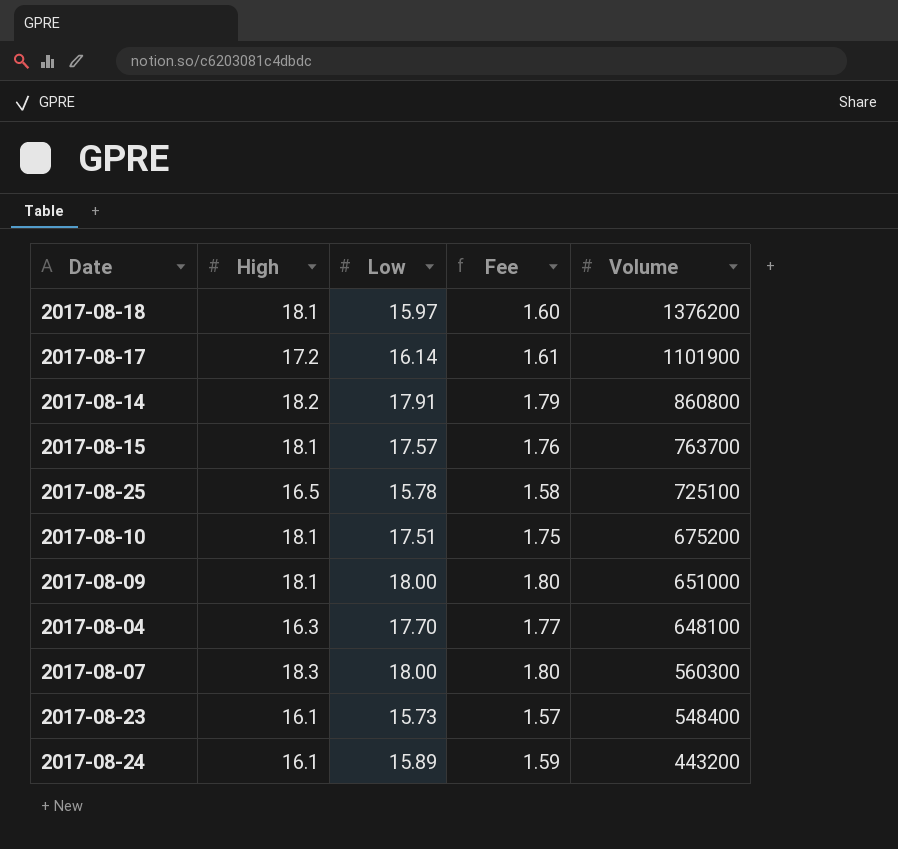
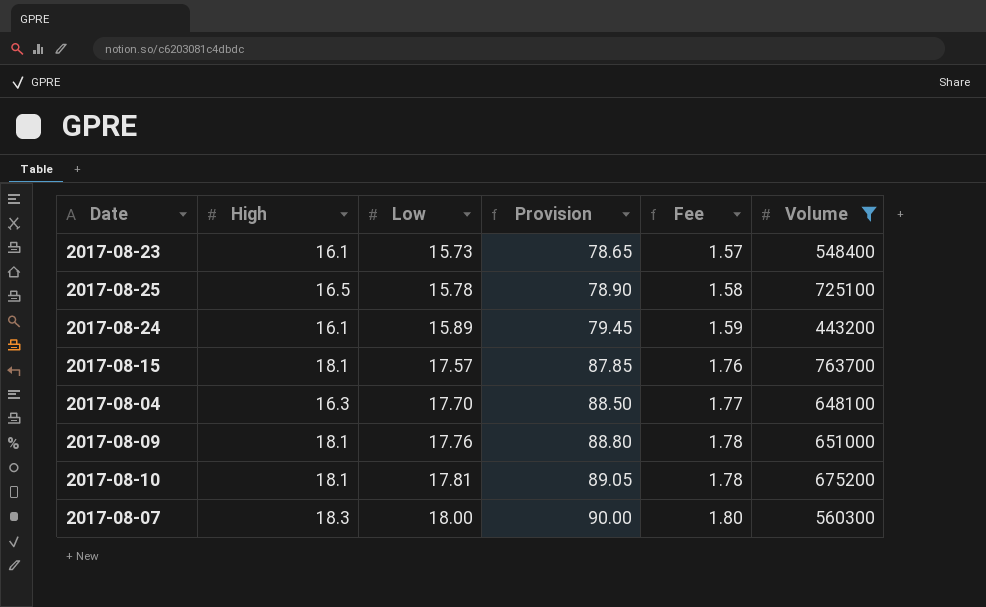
filter: none -> Volume <= 763700
row order: Volume descending -> Low ascending
column Provision | formula: none -> [Low] * 5
2017-08-09 | Low: 18.00 -> 17.76
2017-08-09 | Fee: 1.80 -> 1.78
2017-08-10 | Low: 17.51 -> 17.81
2017-08-10 | Fee: 1.75 -> 1.78

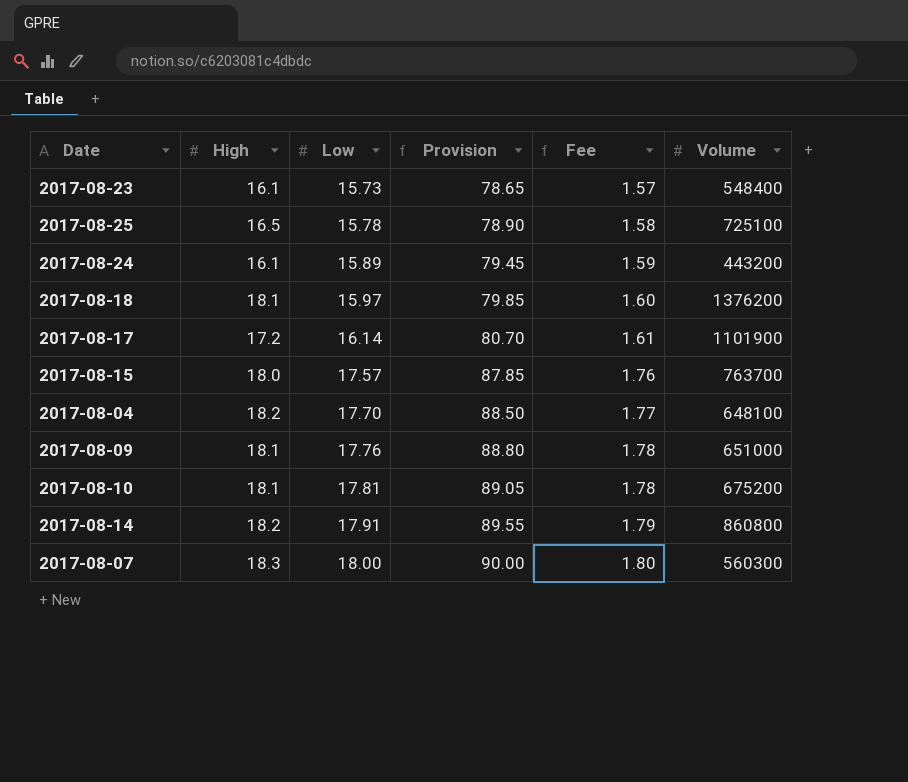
filter: Volume <= 763700 -> none
2017-08-15 | High: 18.1 -> 18.0
2017-08-04 | High: 16.3 -> 18.2

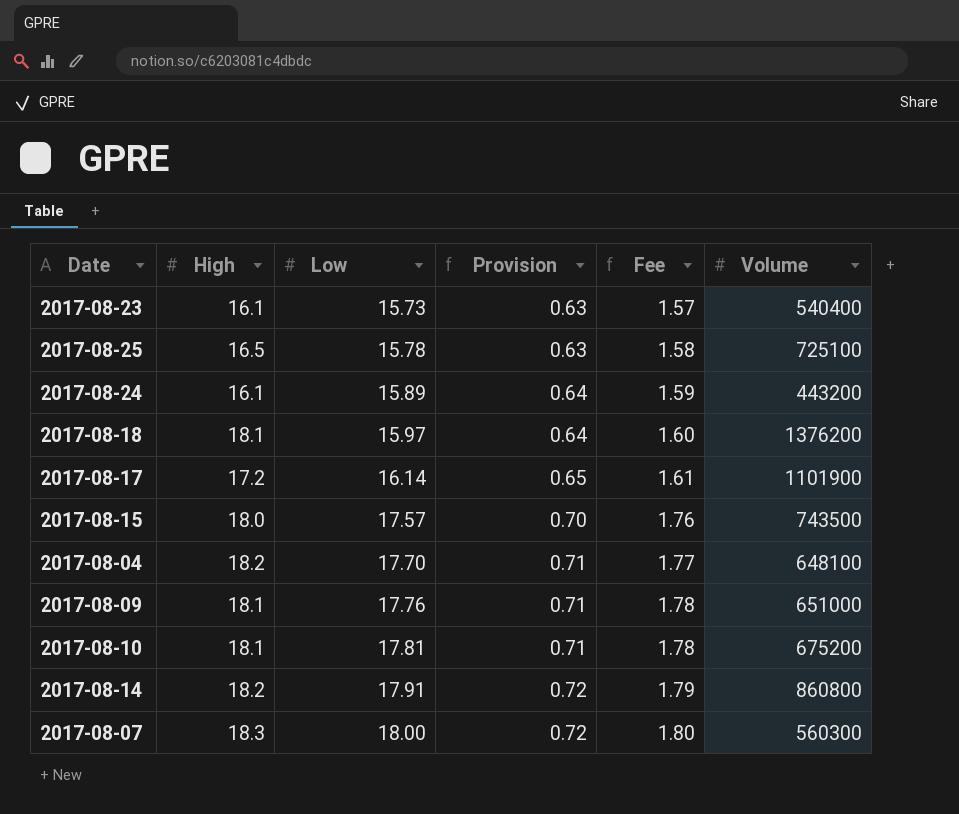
column Provision | formula: [Low] * 5 -> [Low] * 0.04
2017-08-23 | Volume: 548400 -> 540400
2017-08-15 | Volume: 763700 -> 743500

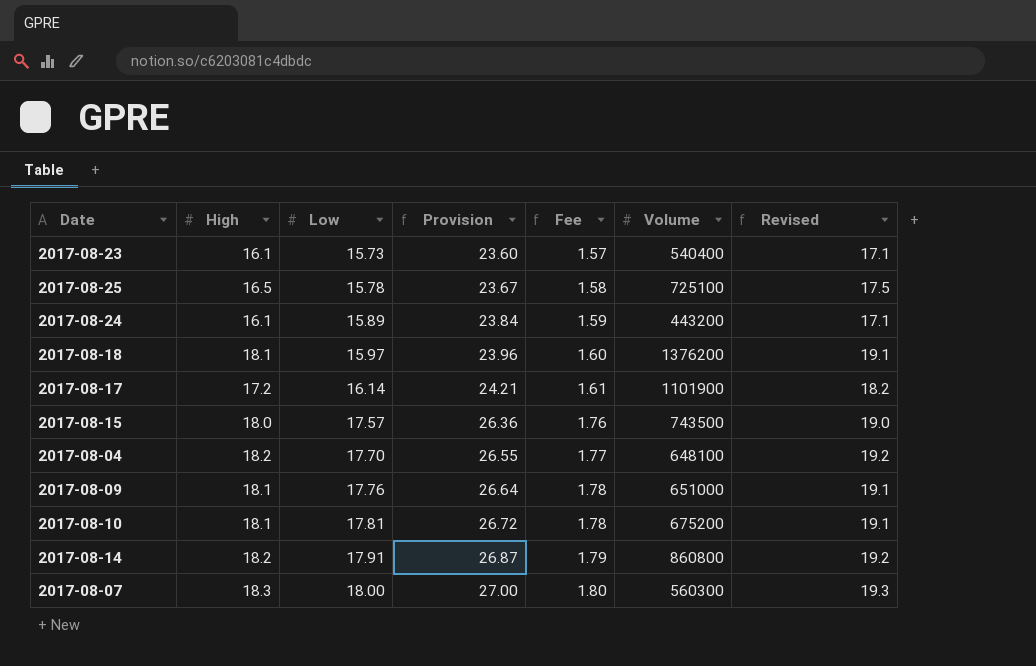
column Provision | formula: [Low] * 0.04 -> [Low] * 1.5
column Revised | formula: none -> [High] + 1

